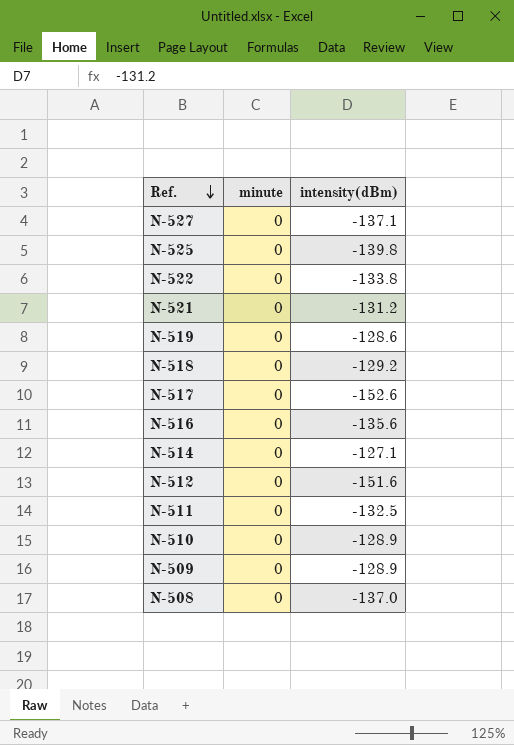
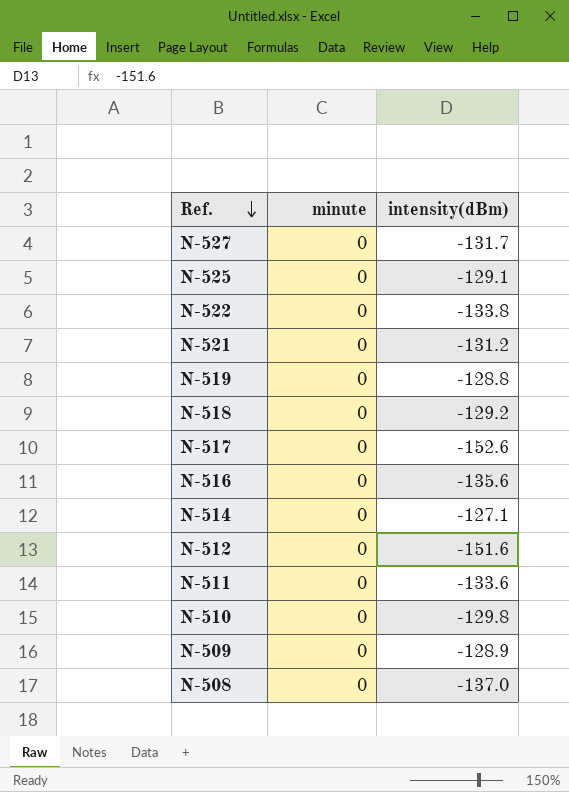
N-527 | intensity(dBm): -137.1 -> -131.7
N-525 | intensity(dBm): -139.8 -> -129.1
N-519 | intensity(dBm): -128.6 -> -128.8
N-511 | intensity(dBm): -132.5 -> -133.6
N-510 | intensity(dBm): -128.9 -> -129.8

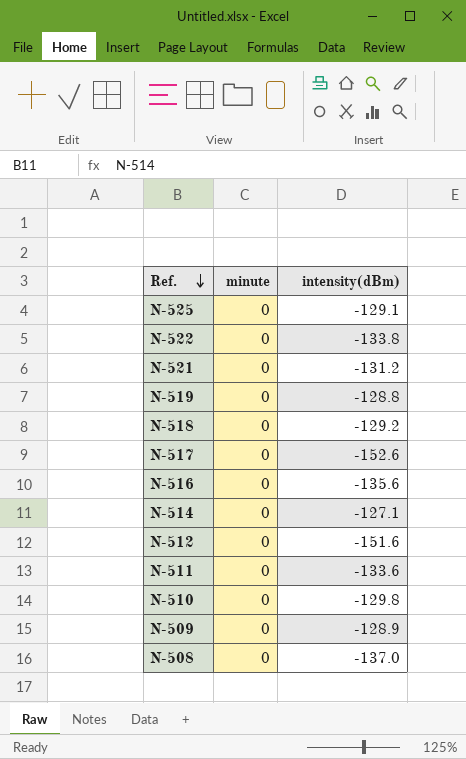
row N-527: 0 | -131.7 -> none

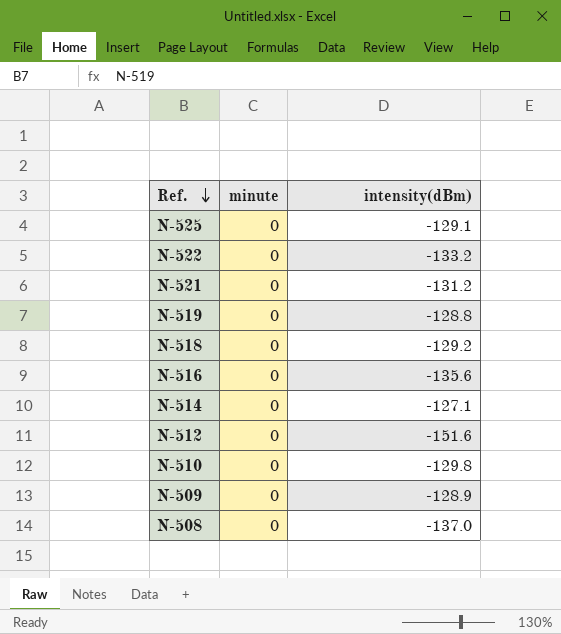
row N-517: 0 | -152.6 -> none
row N-511: 0 | -133.6 -> none
N-522 | intensity(dBm): -133.8 -> -133.2

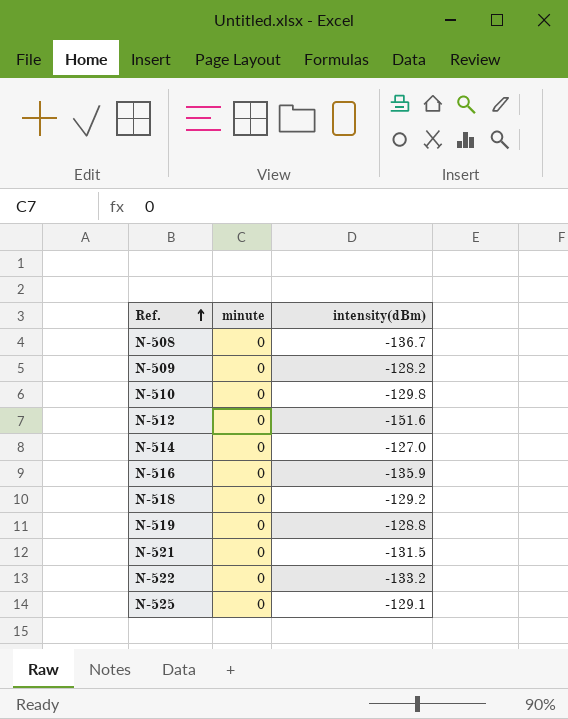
row order: Ref. descending -> Ref. ascending
N-508 | intensity(dBm): -137.0 -> -136.7
N-509 | intensity(dBm): -128.9 -> -128.2
N-514 | intensity(dBm): -127.1 -> -127.0
N-516 | intensity(dBm): -135.6 -> -135.9
N-521 | intensity(dBm): -131.2 -> -131.5

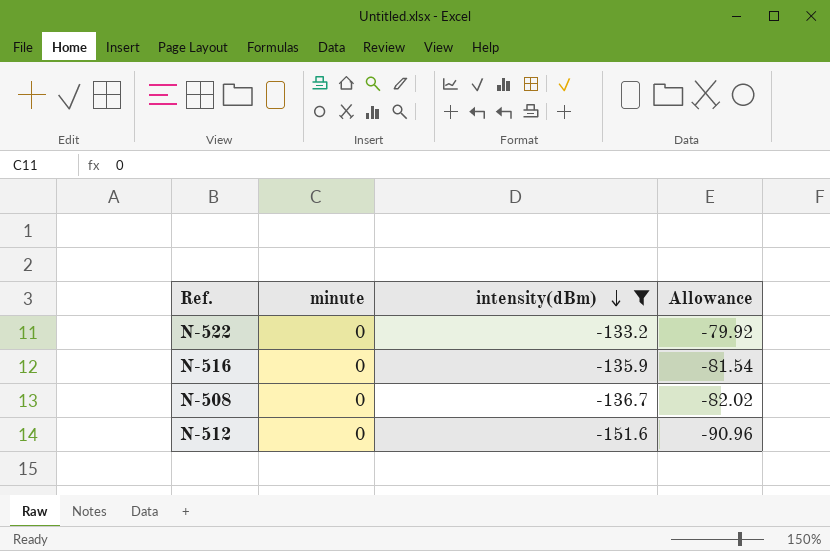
filter: none -> intensity(dBm) <= -133.2
row order: Ref. ascending -> intensity(dBm) descending
column Allowance | formula: none -> [intensity(dBm)] * 0.6

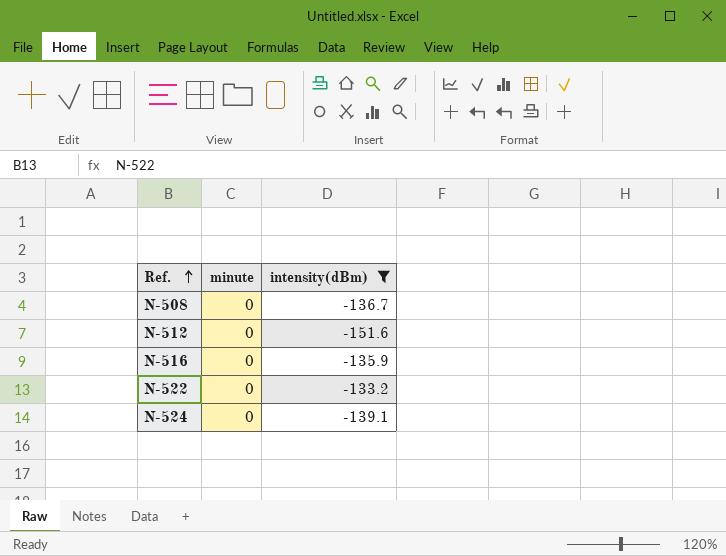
row order: intensity(dBm) descending -> Ref. ascending
column Allowance | formula: [intensity(dBm)] * 0.6 -> none
row N-524: none -> 0 | -139.1

